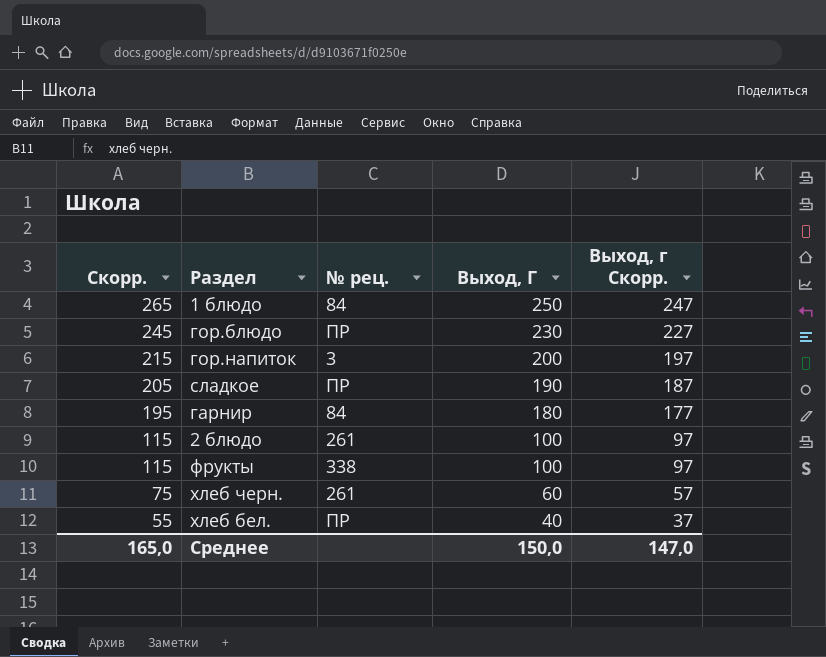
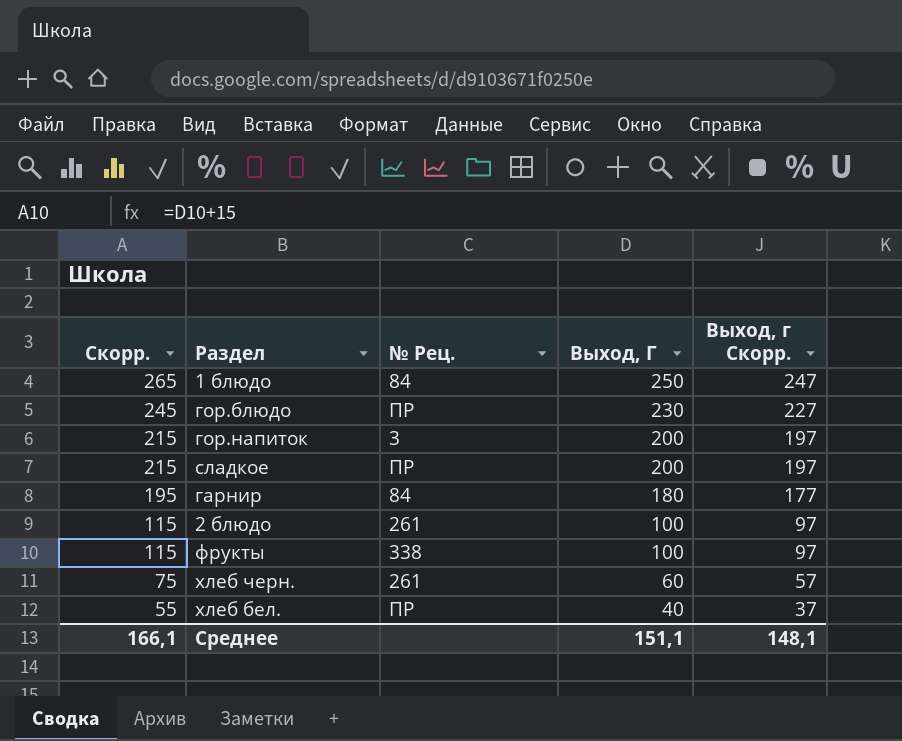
column name: № рец. -> № Рец.
сладкое | Скорр.: 205 -> 215
сладкое | Выход, Г: 190 -> 200
сладкое | Выход, г Скорр.: 187 -> 197
Среднее | Скорр.: 165,0 -> 166,1
Среднее | Выход, Г: 150,0 -> 151,1
Среднее | Выход, г Скорр.: 147,0 -> 148,1

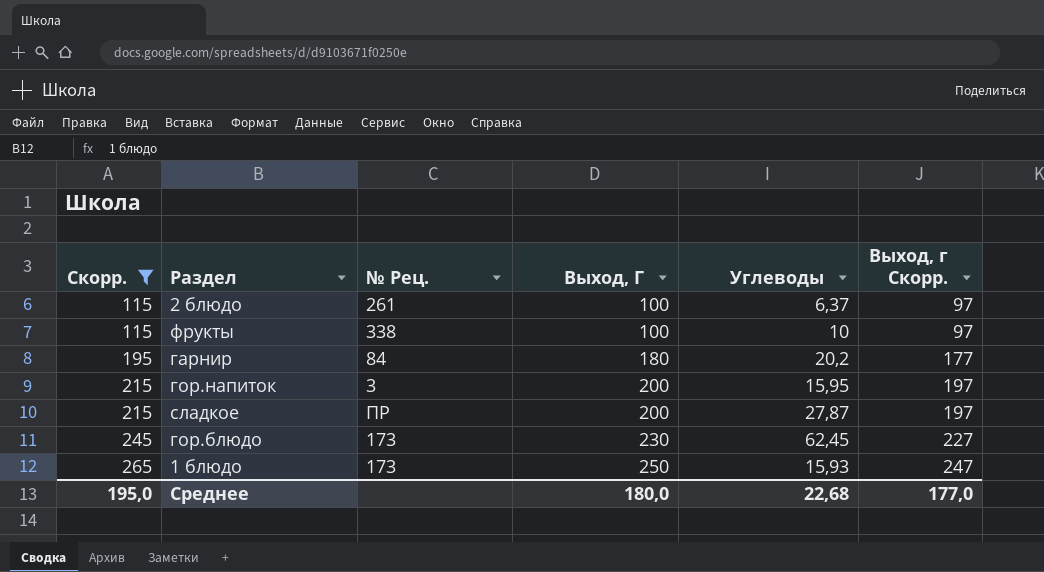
filter: none -> Скорр. >= 115
row order: Скорр. descending -> Скорр. ascending
column Углеводы | position: none -> 5
гор.блюдо | № Рец.: ПР -> 173
1 блюдо | № Рец.: 84 -> 173
Среднее | Скорр.: 166,1 -> 195,0
Среднее | Выход, Г: 151,1 -> 180,0
Среднее | Выход, г Скорр.: 148,1 -> 177,0

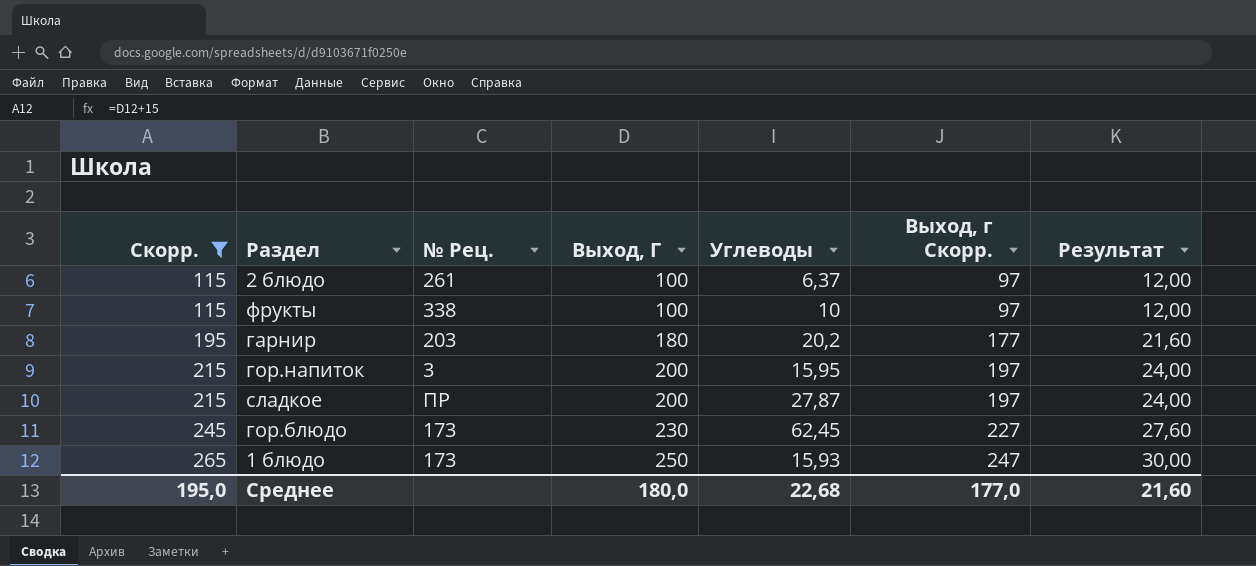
column Результат | formula: none -> [Выход, Г] * 0,12
гарнир | № Рец.: 84 -> 203

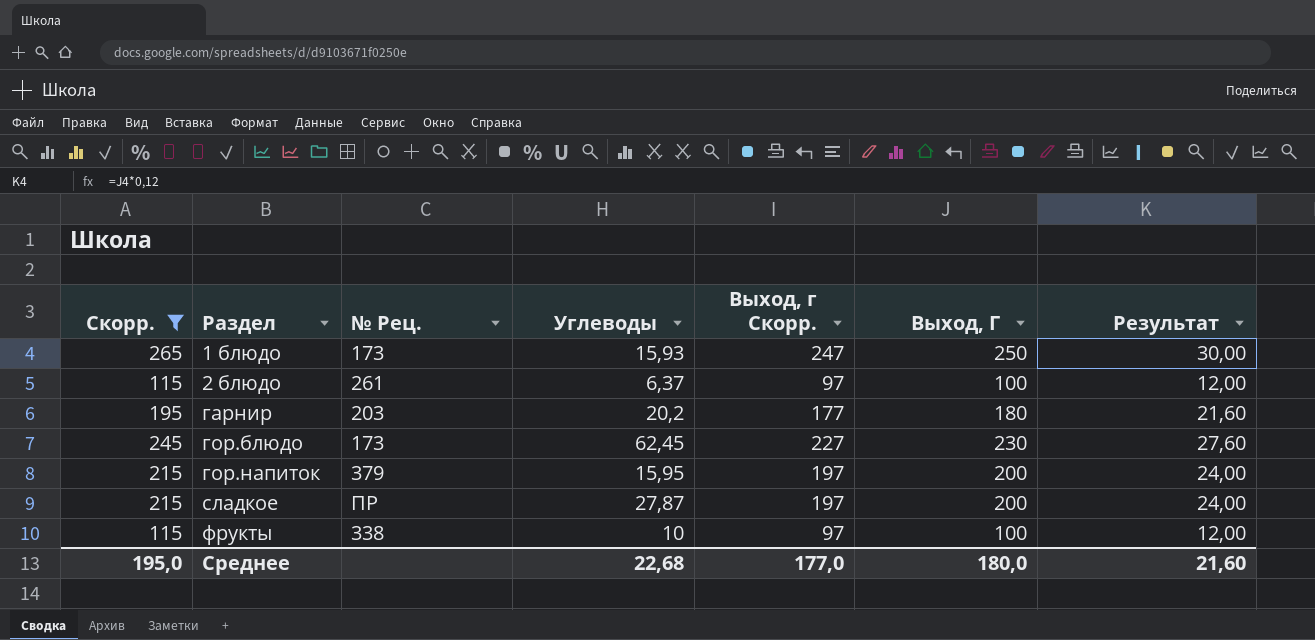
row order: Скорр. ascending -> Раздел ascending
column Выход, Г | position: 4 -> 6
гор.напиток | № Рец.: 3 -> 379

